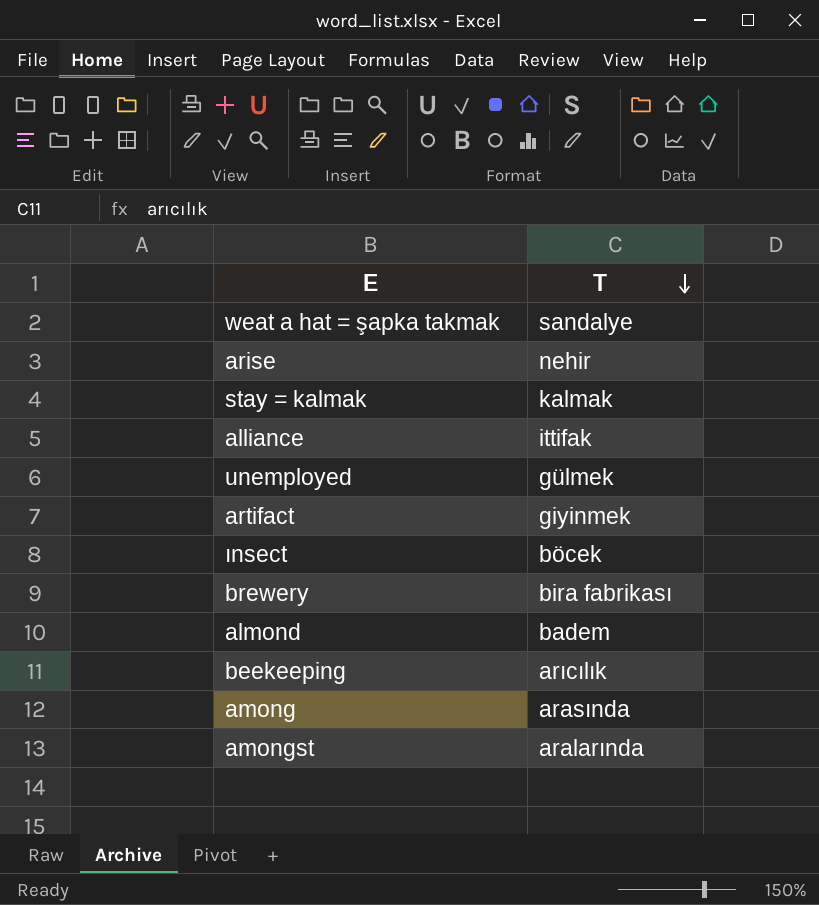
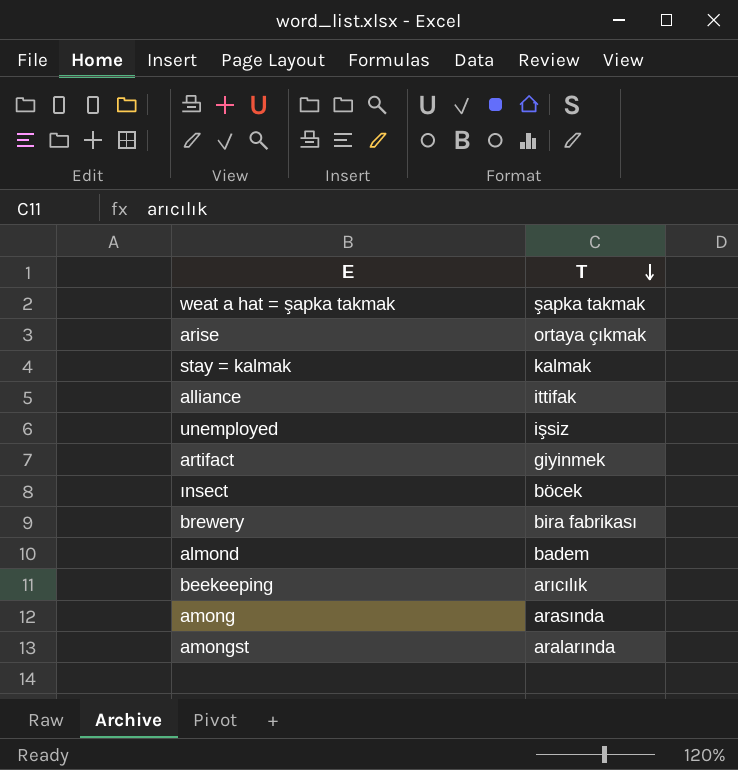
weat a hat = şapka takmak | T: sandalye -> şapka takmak
arise | T: nehir -> ortaya çıkmak
unemployed | T: gülmek -> işsiz

